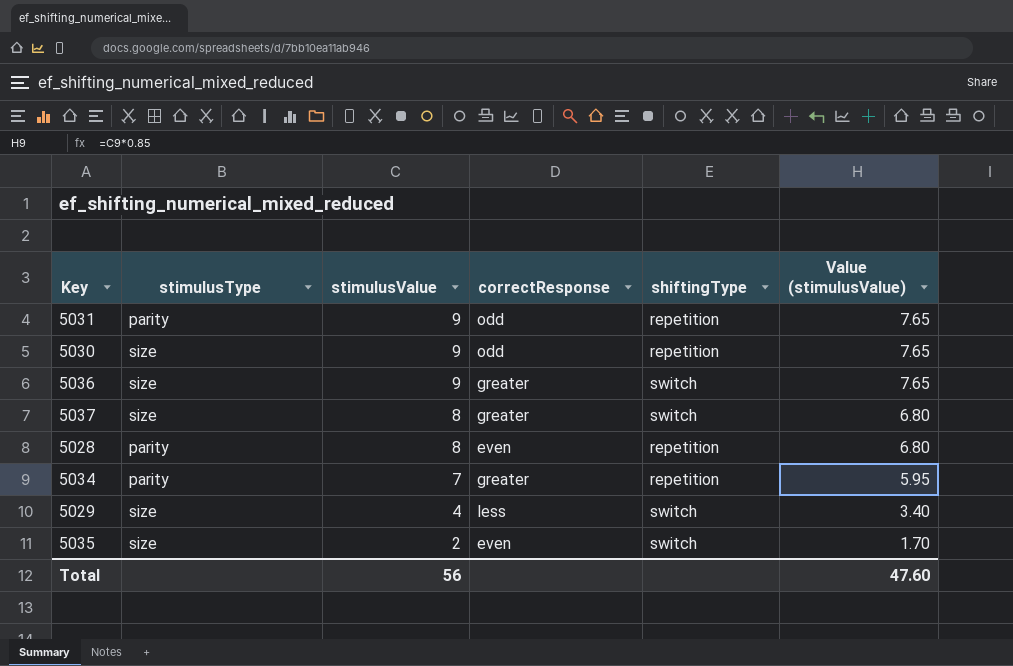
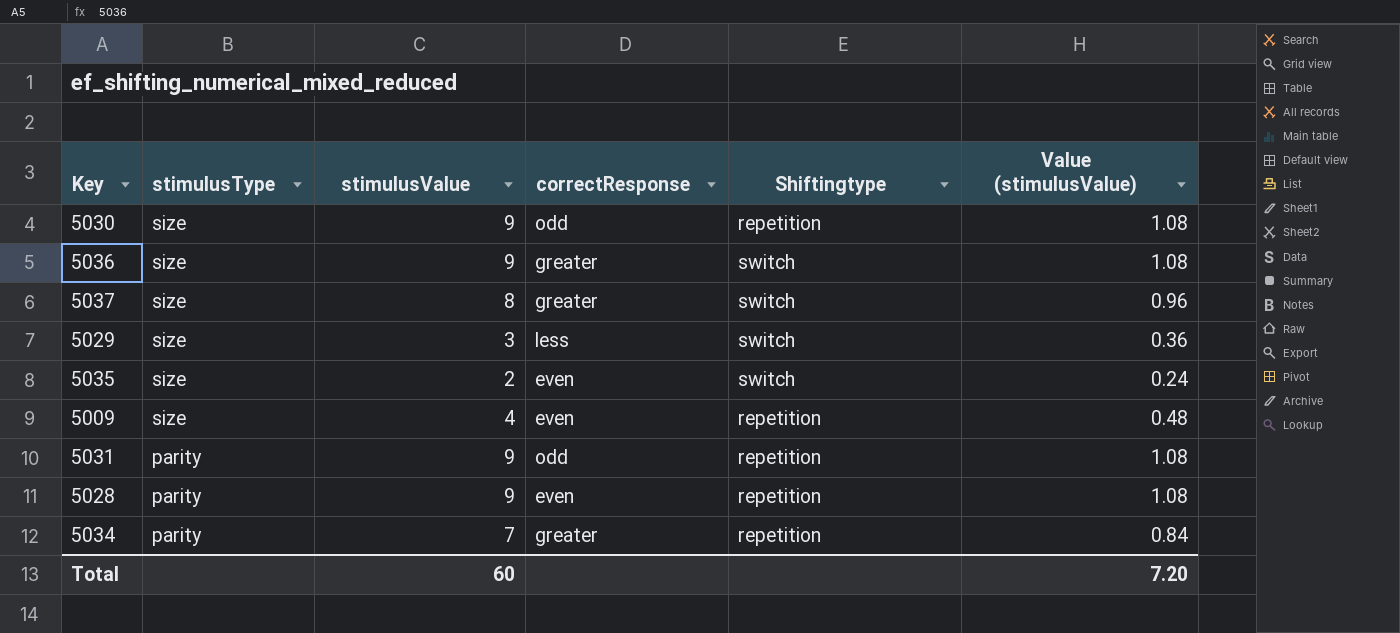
row order: stimulusValue descending -> stimulusType descending
column name: shiftingType -> Shiftingtype
column Value (stimulusValue) | formula: [stimulusValue] * 0.85 -> [stimulusValue] * 0.12
5029 | stimulusValue: 4 -> 3
row 5009: none -> size | 4 | even | repetition | 0.48
5028 | stimulusValue: 8 -> 9
Total | stimulusValue: 56 -> 60
Total | Value (stimulusValue): 47.60 -> 7.20

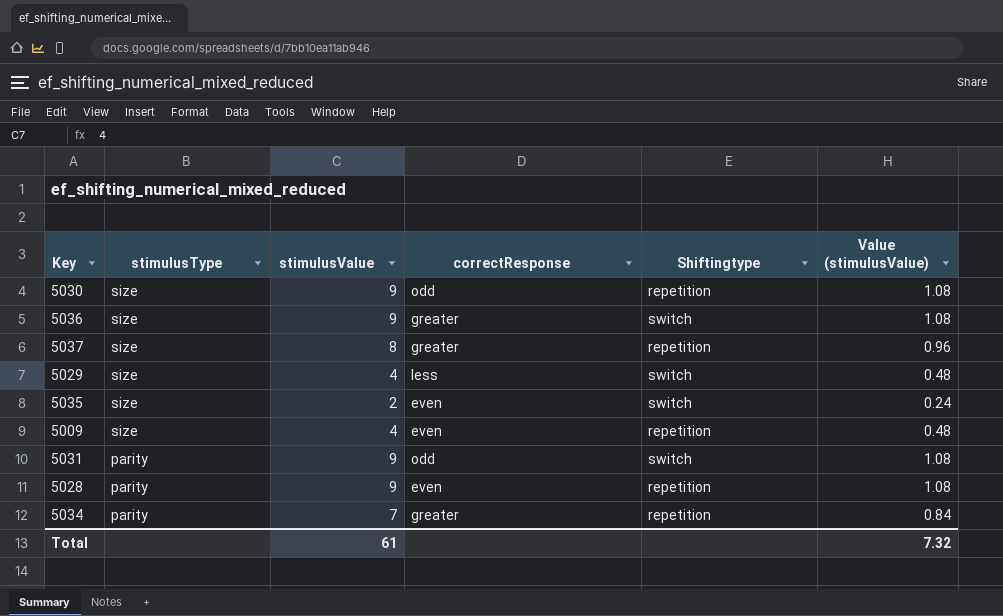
5037 | Shiftingtype: switch -> repetition
5029 | stimulusValue: 3 -> 4
5029 | Value (stimulusValue): 0.36 -> 0.48
5031 | Shiftingtype: repetition -> switch
Total | stimulusValue: 60 -> 61
Total | Value (stimulusValue): 7.20 -> 7.32

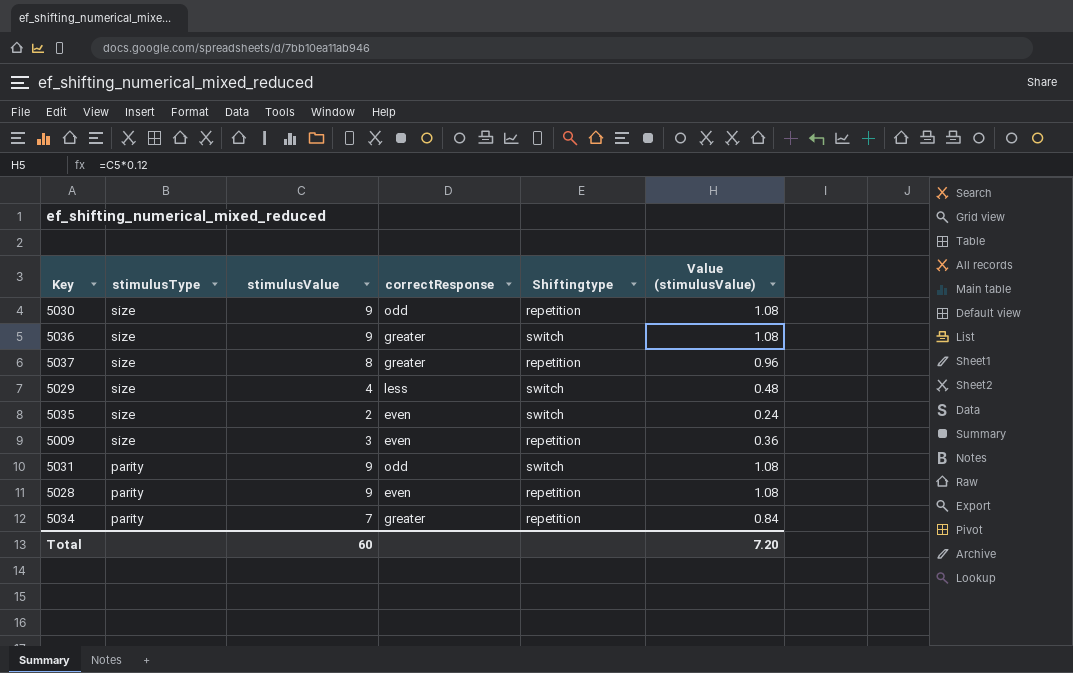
5009 | stimulusValue: 4 -> 3
5009 | Value (stimulusValue): 0.48 -> 0.36
Total | stimulusValue: 61 -> 60
Total | Value (stimulusValue): 7.32 -> 7.20

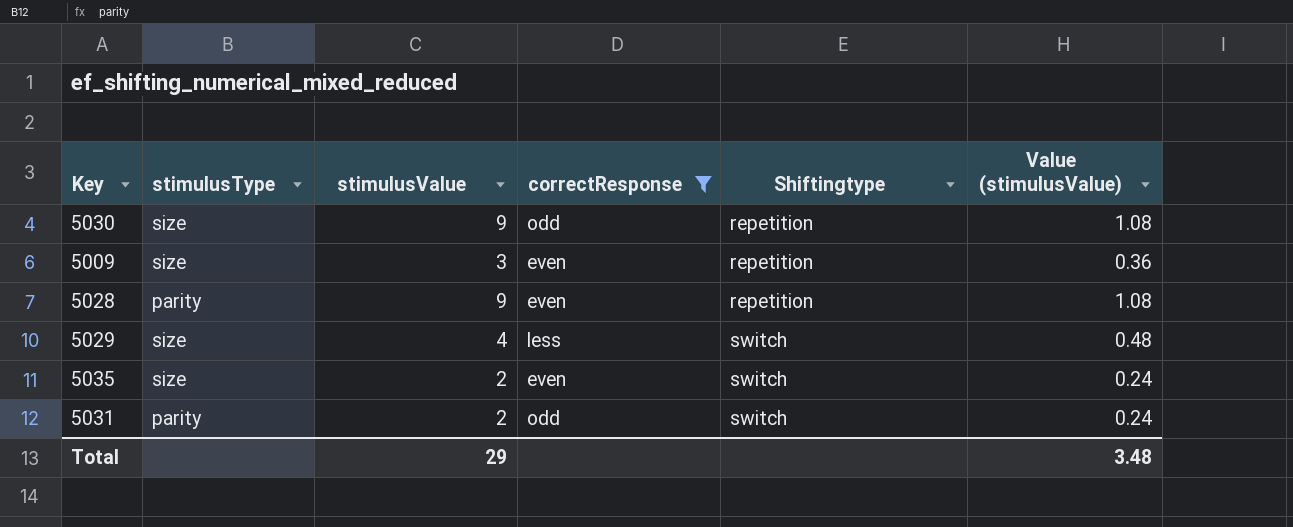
filter: none -> correctResponse != greater
row order: stimulusType descending -> Shiftingtype ascending
5031 | stimulusValue: 9 -> 2
5031 | Value (stimulusValue): 1.08 -> 0.24
Total | stimulusValue: 60 -> 29
Total | Value (stimulusValue): 7.20 -> 3.48

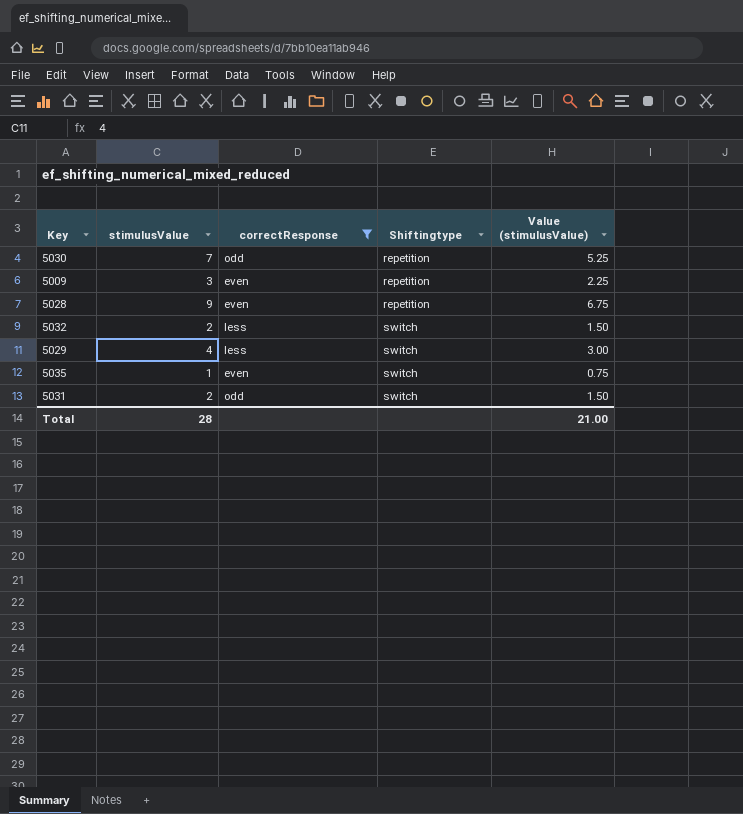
column stimulusType | position: 2 -> none
column Value (stimulusValue) | formula: [stimulusValue] * 0.12 -> [stimulusValue] * 0.75
5030 | stimulusValue: 9 -> 7
row 5032: none -> 2 | less | switch | 1.50
5035 | stimulusValue: 2 -> 1
Total | stimulusValue: 29 -> 28
Total | Value (stimulusValue): 3.48 -> 21.00

